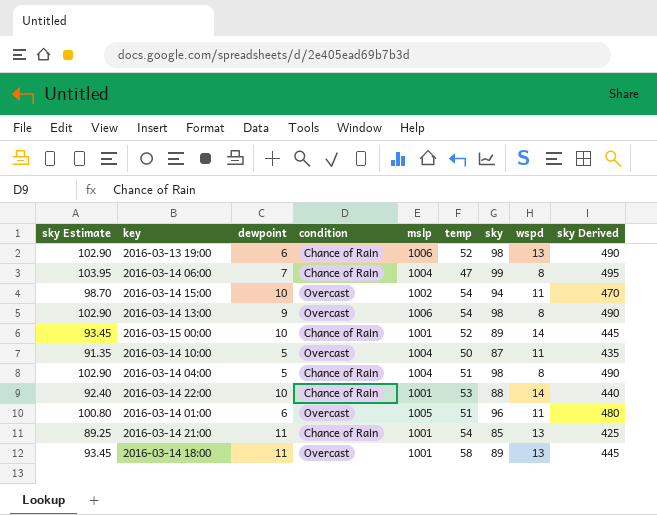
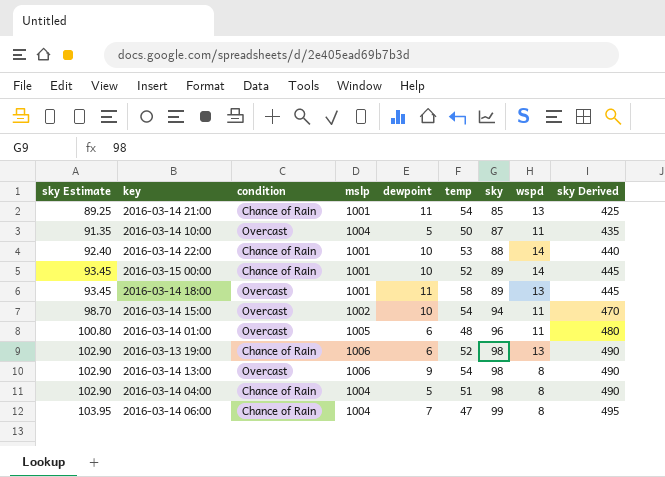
row order: none -> sky Estimate ascending
column dewpoint | position: 3 -> 5
2016-03-14 01:00 | temp: 51 -> 48

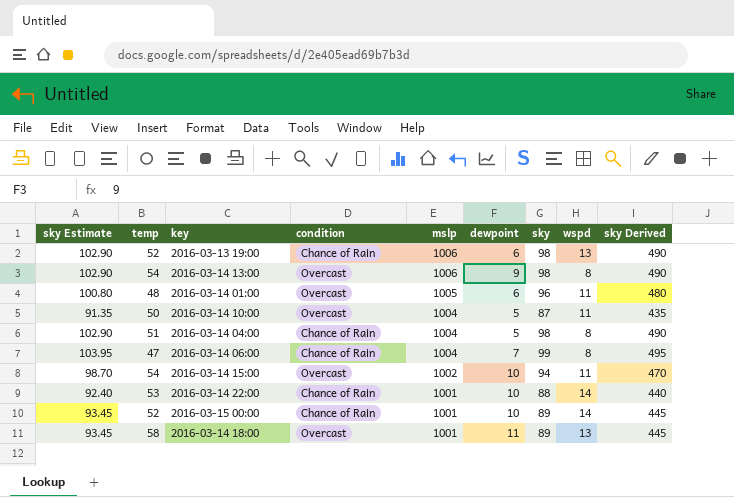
row order: sky Estimate ascending -> mslp descending
column temp | position: 6 -> 2
row 2016-03-14 21:00: 89.25 | Chance of Rain | 1001 | 11 | 54 | 85 | 13 | 425 -> none

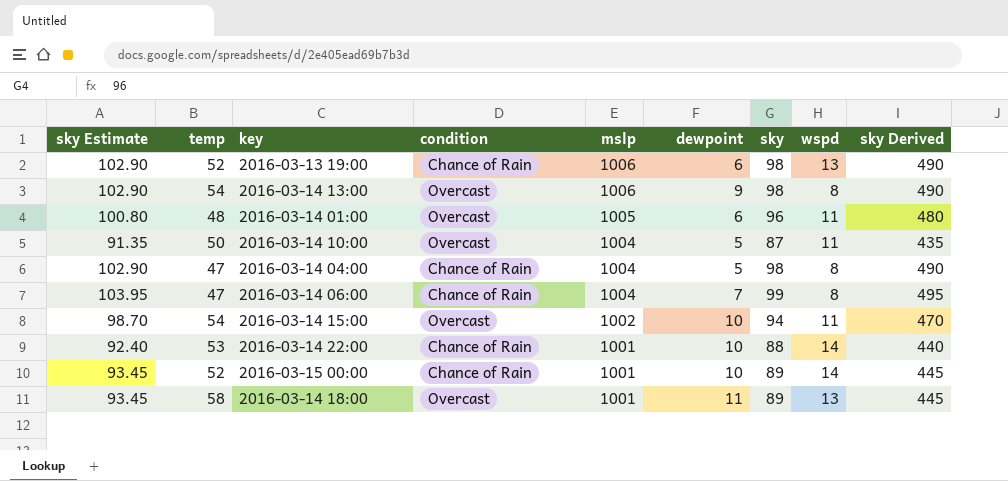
2016-03-14 04:00 | temp: 51 -> 47

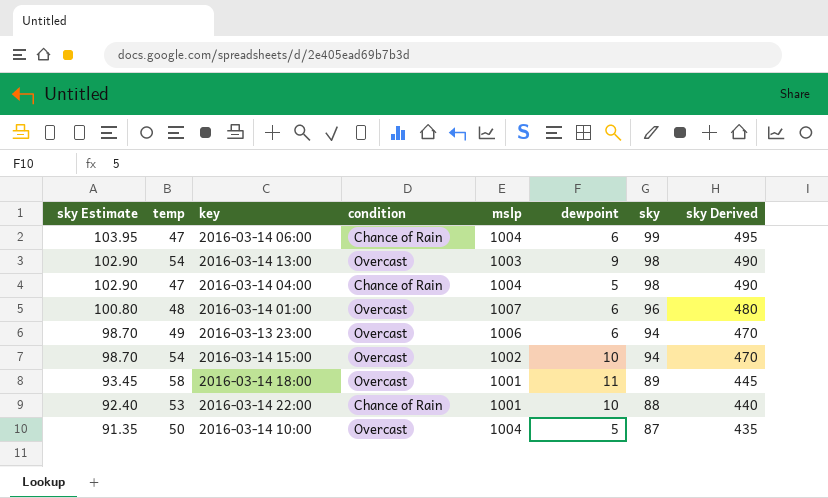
row order: mslp descending -> sky Estimate descending
column wspd | position: 8 -> none
row 2016-03-13 19:00: 102.90 | 52 | Chance of Rain | 1006 | 6 | 98 | 13 | 490 -> none
row 2016-03-15 00:00: 93.45 | 52 | Chance of Rain | 1001 | 10 | 89 | 14 | 445 -> none
2016-03-14 06:00 | dewpoint: 7 -> 6
2016-03-14 13:00 | mslp: 1006 -> 1003
2016-03-14 01:00 | mslp: 1005 -> 1007
row 2016-03-13 23:00: none -> 98.70 | 49 | Overcast | 1006 | 6 | 94 | 470

